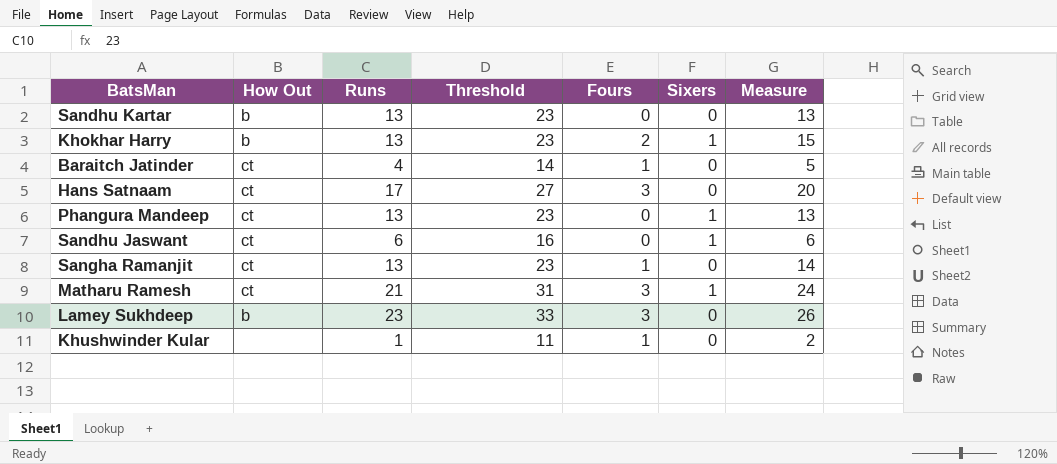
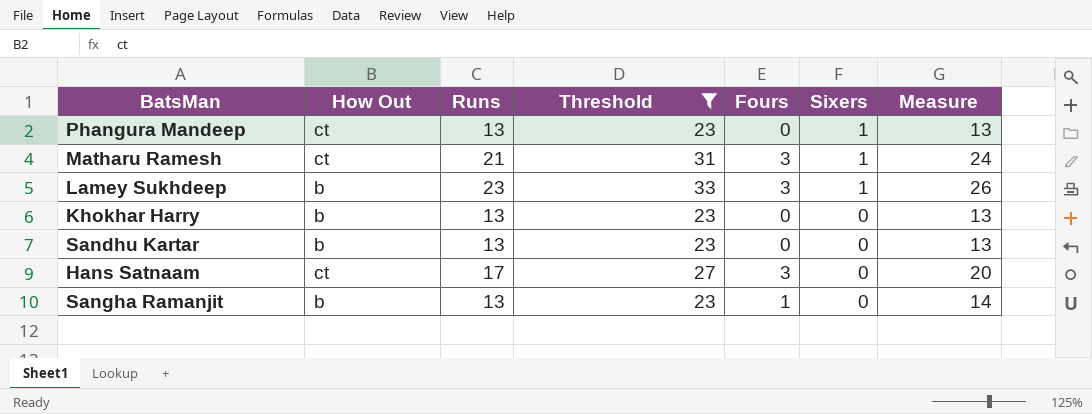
filter: none -> Threshold >= 23
row order: none -> Sixers descending
Lamey Sukhdeep | Sixers: 0 -> 1
Khokhar Harry | Fours: 2 -> 0
Khokhar Harry | Sixers: 1 -> 0
Khokhar Harry | Measure: 15 -> 13
Sangha Ramanjit | How Out: ct -> b

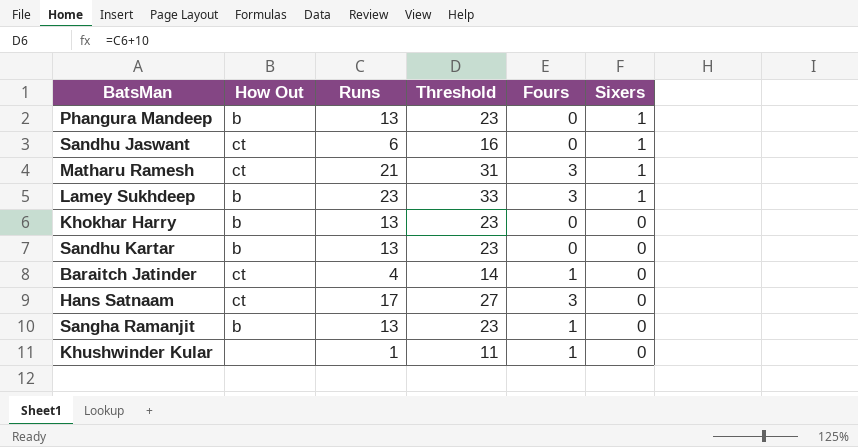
filter: Threshold >= 23 -> none
column Measure | formula: [Runs] + [Fours] -> none
Phangura Mandeep | How Out: ct -> b

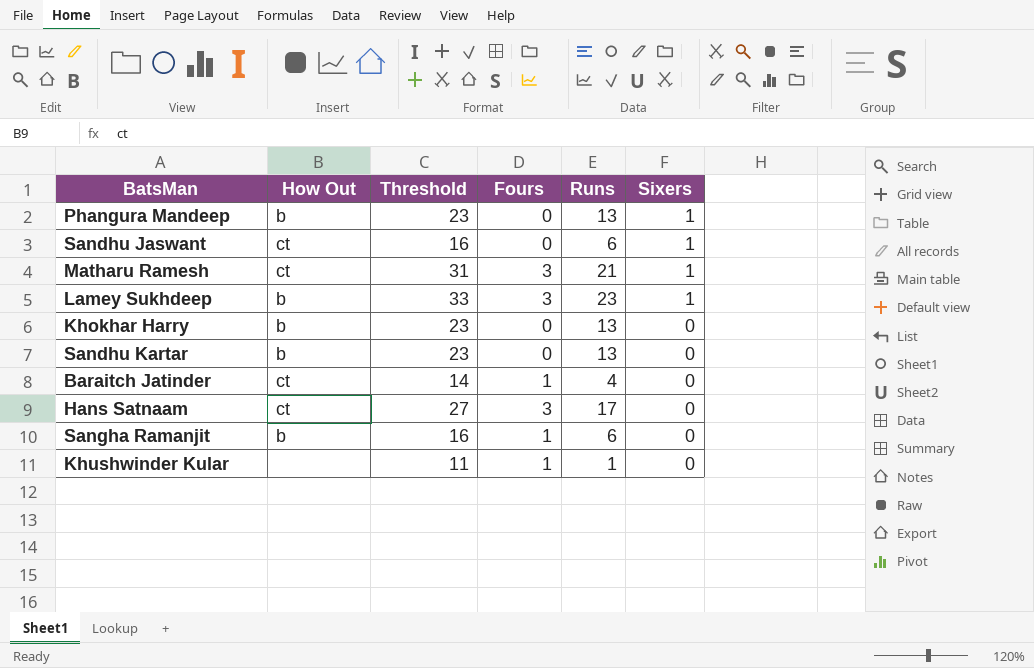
column Runs | position: 3 -> 5
Sangha Ramanjit | Threshold: 23 -> 16
Sangha Ramanjit | Runs: 13 -> 6

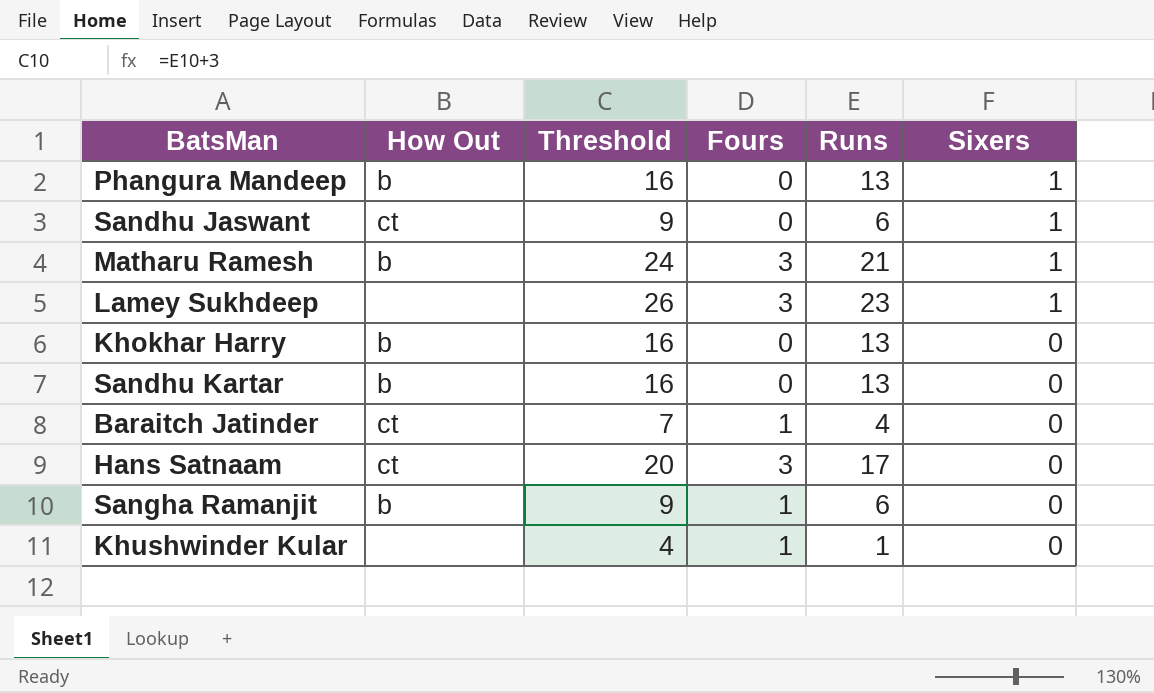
column Threshold | formula: [Runs] + 10 -> [Runs] + 3
Matharu Ramesh | How Out: ct -> b
Lamey Sukhdeep | How Out: b -> none

